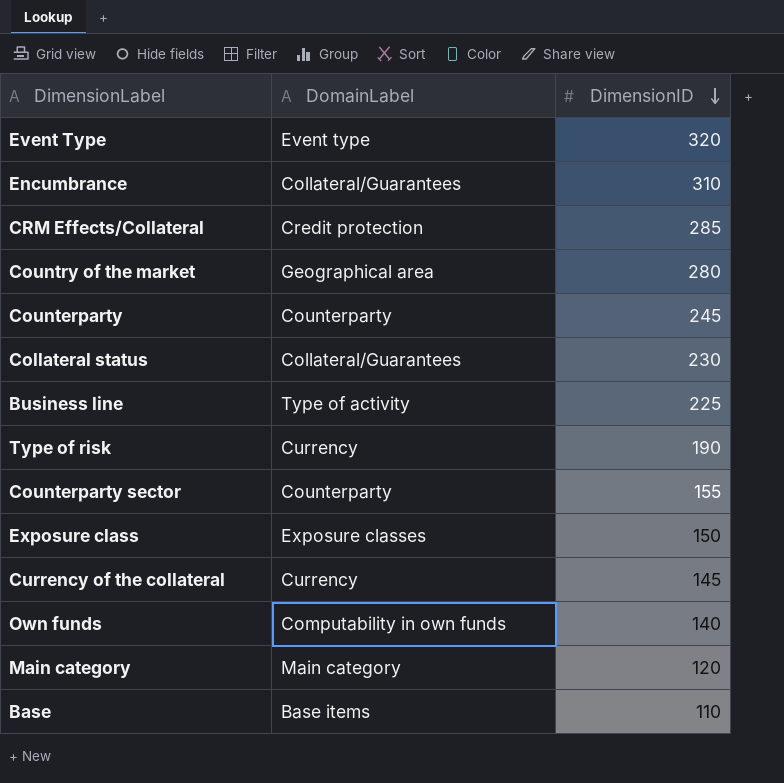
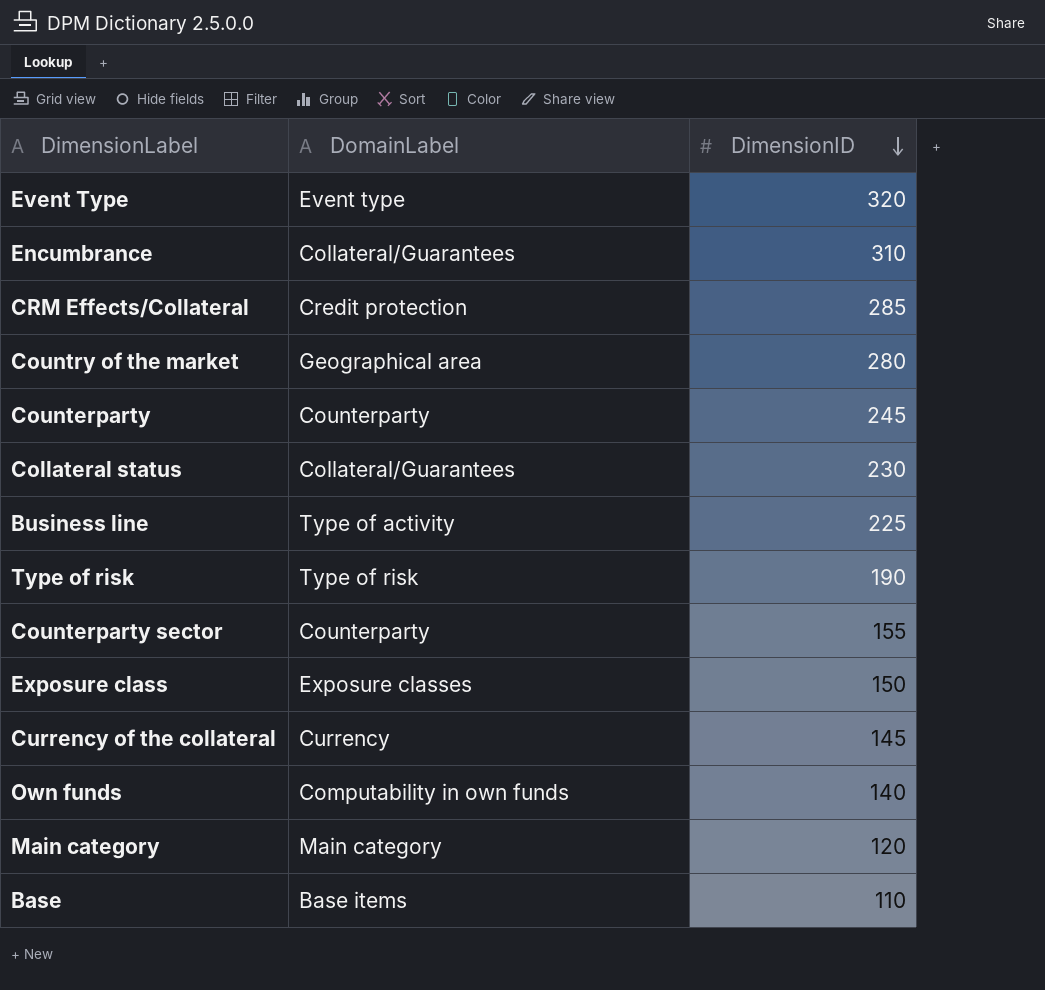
Type of risk | DomainLabel: Currency -> Type of risk

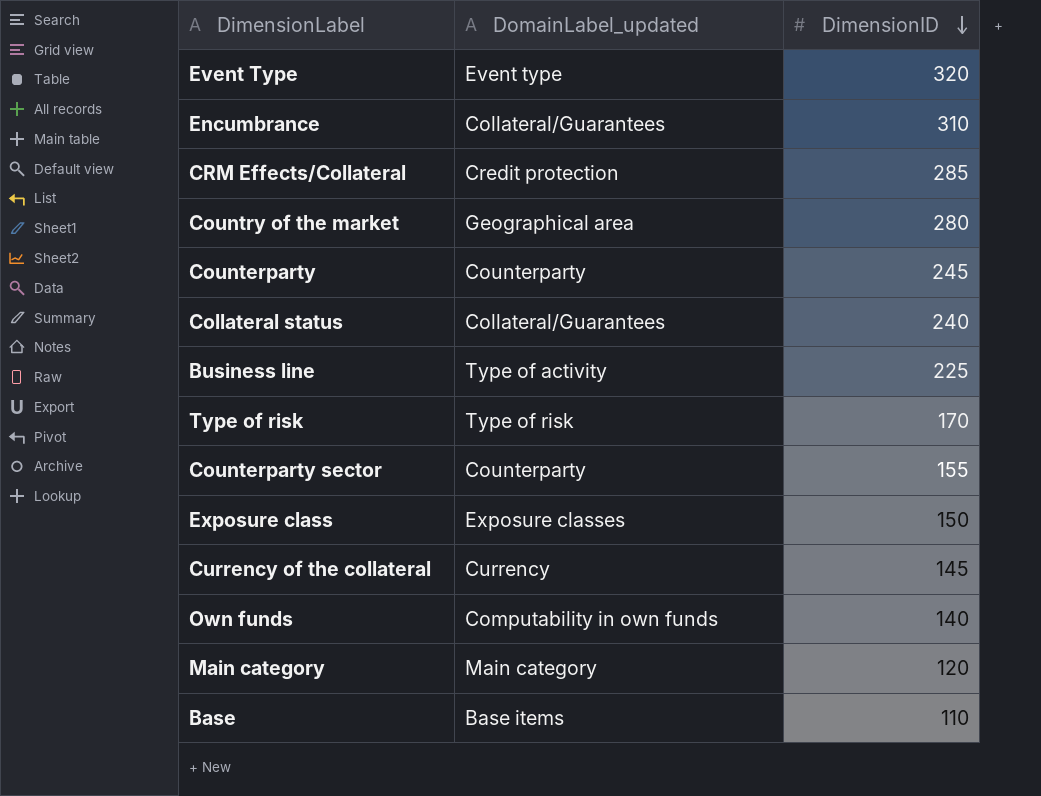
column name: DomainLabel -> DomainLabel_updated
Collateral status | DimensionID: 230 -> 240
Type of risk | DimensionID: 190 -> 170

